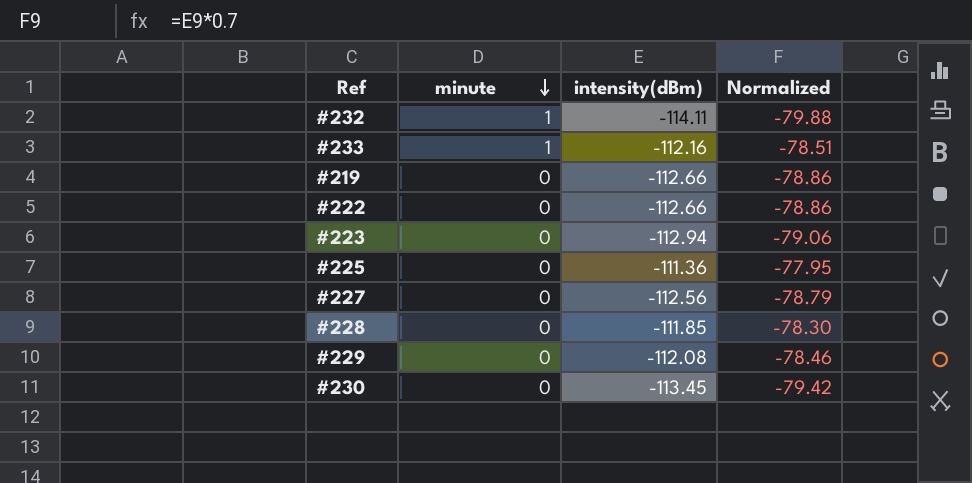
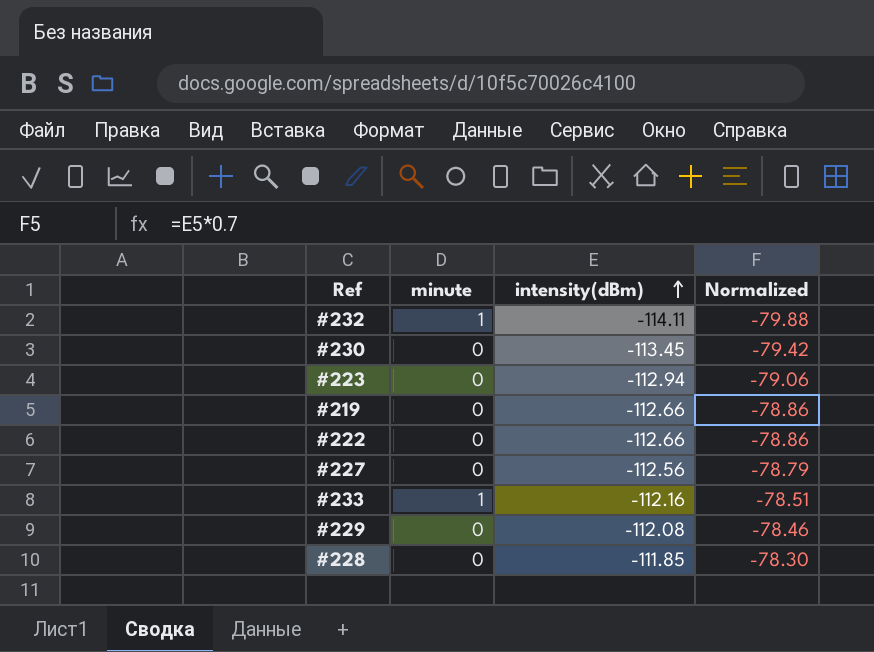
row order: minute descending -> intensity(dBm) ascending
row #225: 0 | -111.36 | -77.95 -> none

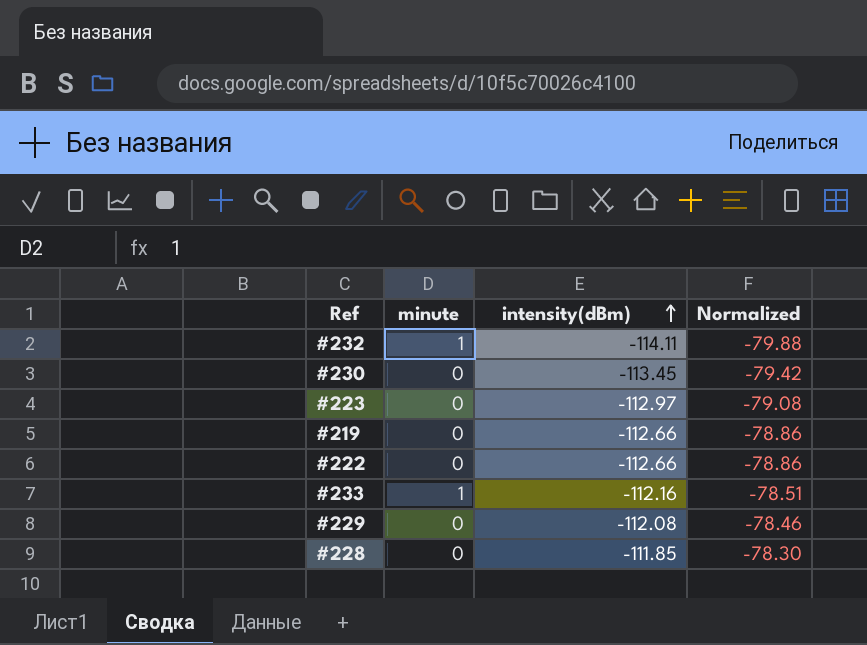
row #227: 0 | -112.56 | -78.79 -> none
#223 | intensity(dBm): -112.94 -> -112.97
#223 | Normalized: -79.06 -> -79.08

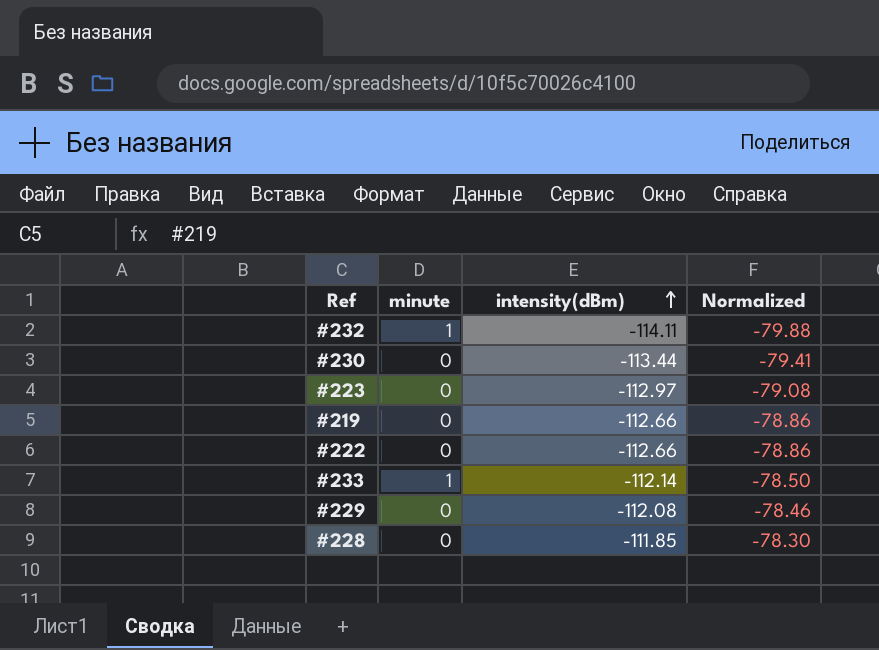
#230 | intensity(dBm): -113.45 -> -113.44
#230 | Normalized: -79.42 -> -79.41
#233 | intensity(dBm): -112.16 -> -112.14
#233 | Normalized: -78.51 -> -78.50

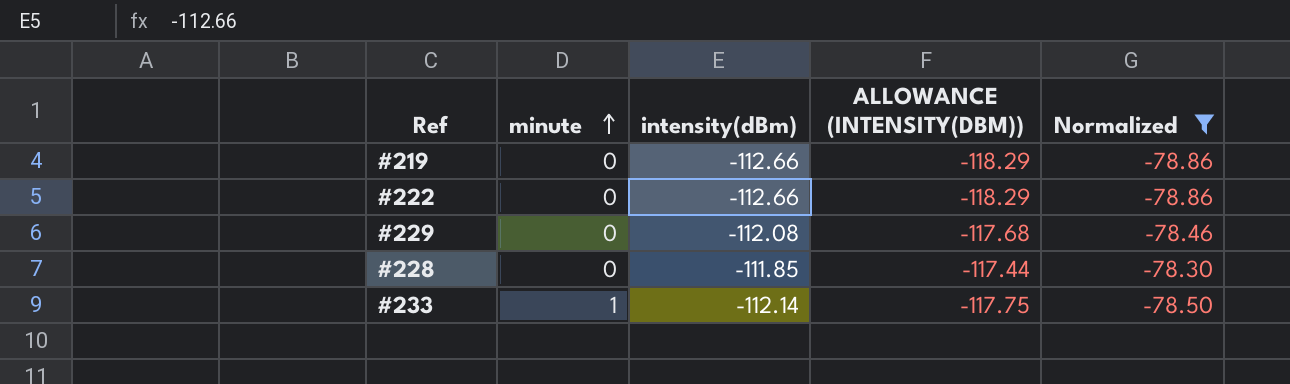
filter: none -> Normalized >= -78.86
row order: intensity(dBm) ascending -> minute ascending
column ALLOWANCE (INTENSITY(DBM)) | formula: none -> [intensity(dBm)] * 1.05

